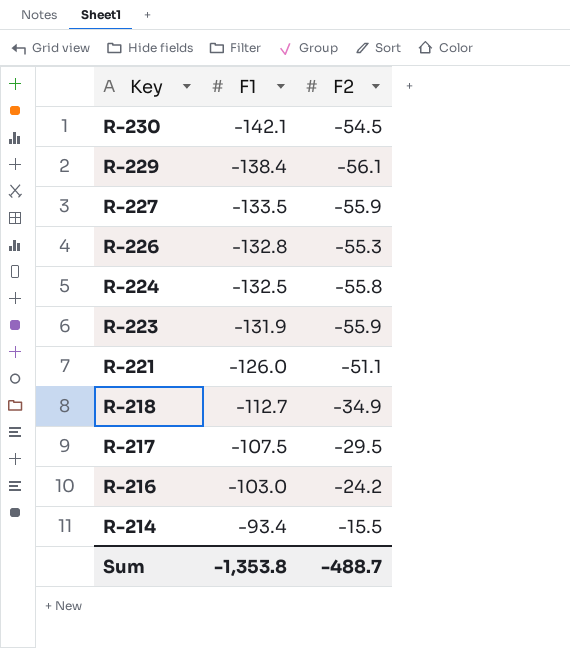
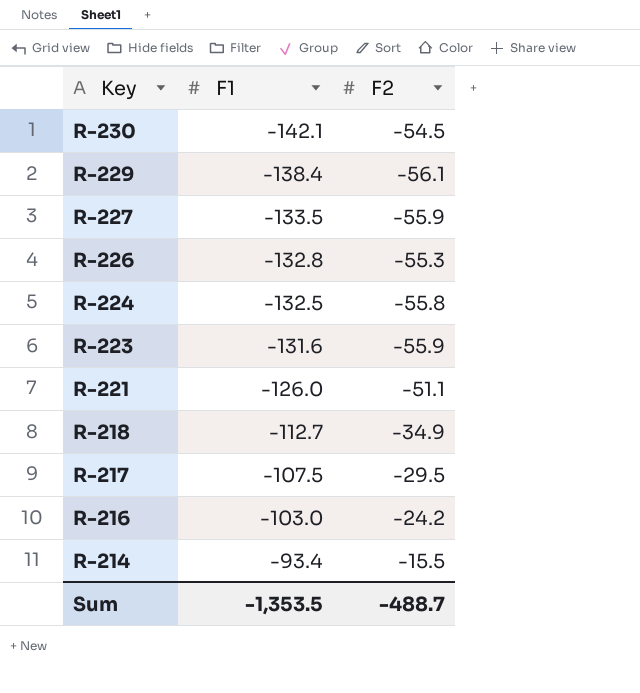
R-223 | F1: -131.9 -> -131.6
Sum | F1: -1,353.8 -> -1,353.5

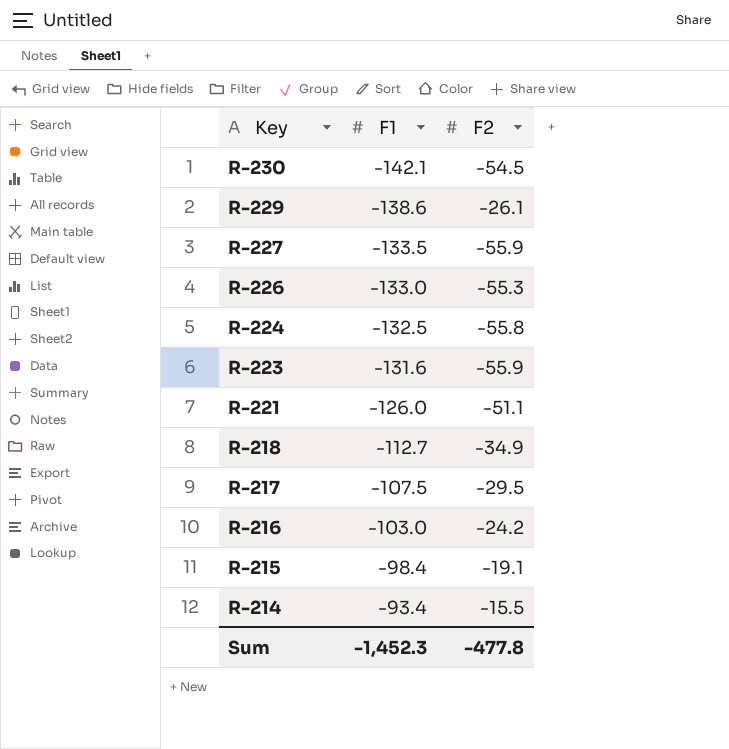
R-229 | F1: -138.4 -> -138.6
R-229 | F2: -56.1 -> -26.1
R-226 | F1: -132.8 -> -133.0
row R-215: none -> -98.4 | -19.1
Sum | F1: -1,353.5 -> -1,452.3
Sum | F2: -488.7 -> -477.8

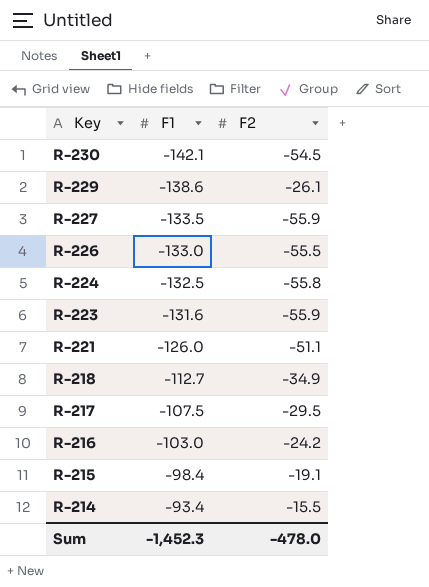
R-226 | F2: -55.3 -> -55.5
Sum | F2: -477.8 -> -478.0

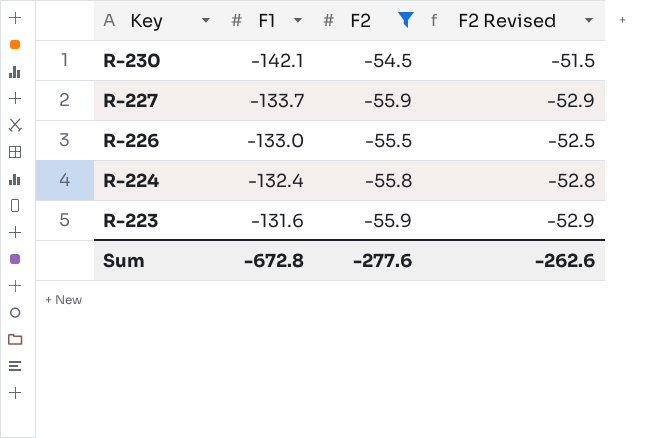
filter: none -> F2 <= -54.5
column F2 Revised | formula: none -> [F2] + 3
R-227 | F1: -133.5 -> -133.7
R-224 | F1: -132.5 -> -132.4
Sum | F1: -1,452.3 -> -672.8
Sum | F2: -478.0 -> -277.6

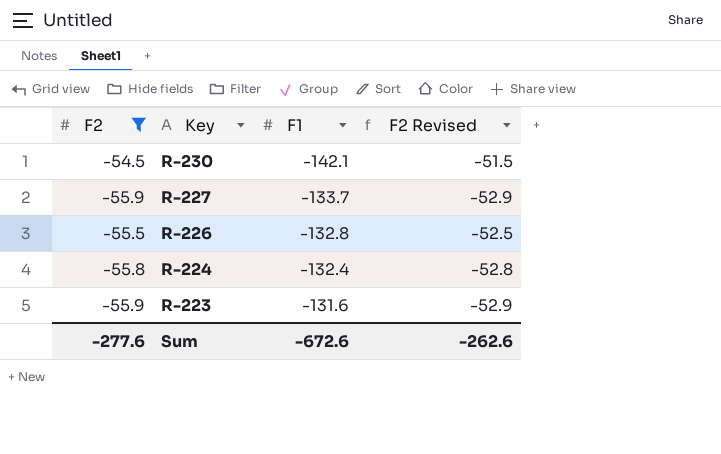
column F2 | position: 3 -> 1
R-226 | F1: -133.0 -> -132.8
Sum | F1: -672.8 -> -672.6

